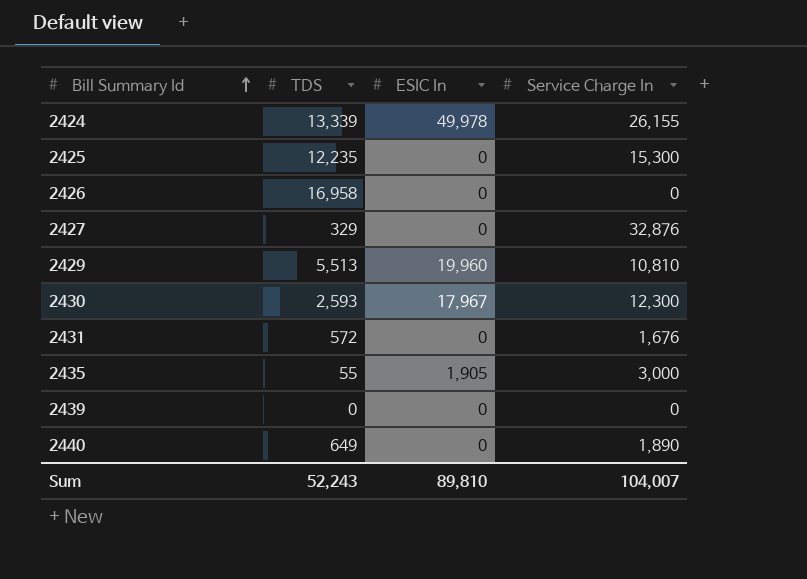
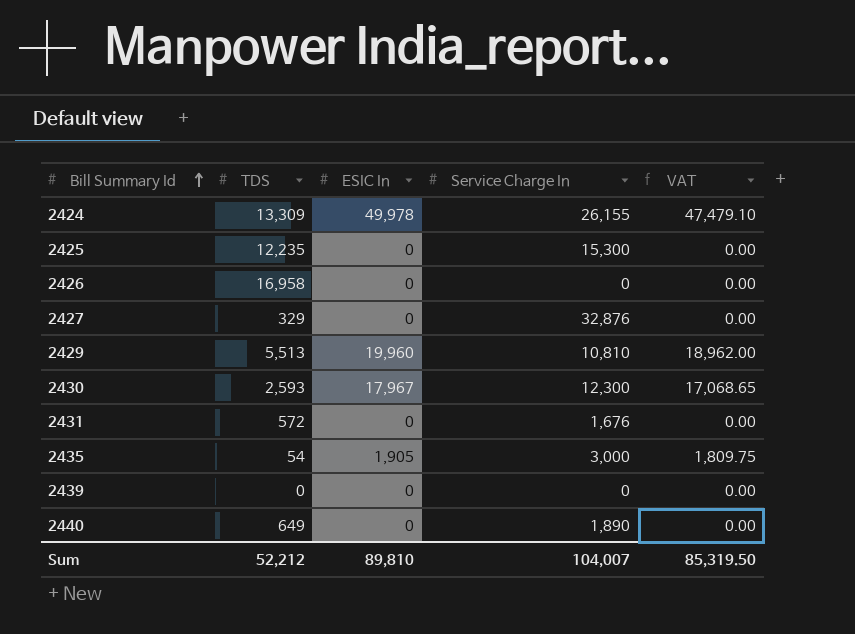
column VAT | formula: none -> [ESIC In] * 0.95
2424 | TDS: 13,339 -> 13,309
2435 | TDS: 55 -> 54
Sum | TDS: 52,243 -> 52,212

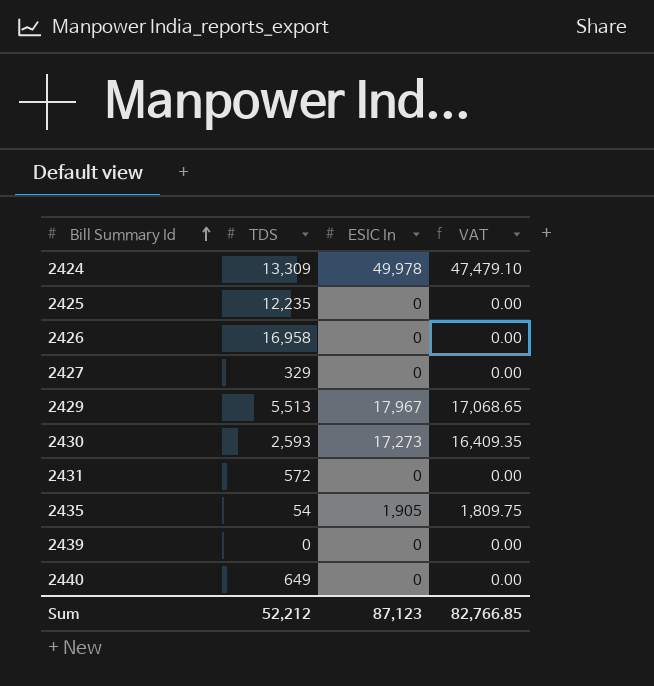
column Service Charge In | position: 4 -> none
2429 | ESIC In: 19,960 -> 17,967
2429 | VAT: 18,962.00 -> 17,068.65
2430 | ESIC In: 17,967 -> 17,273
2430 | VAT: 17,068.65 -> 16,409.35
Sum | ESIC In: 89,810 -> 87,123
Sum | VAT: 85,319.50 -> 82,766.85

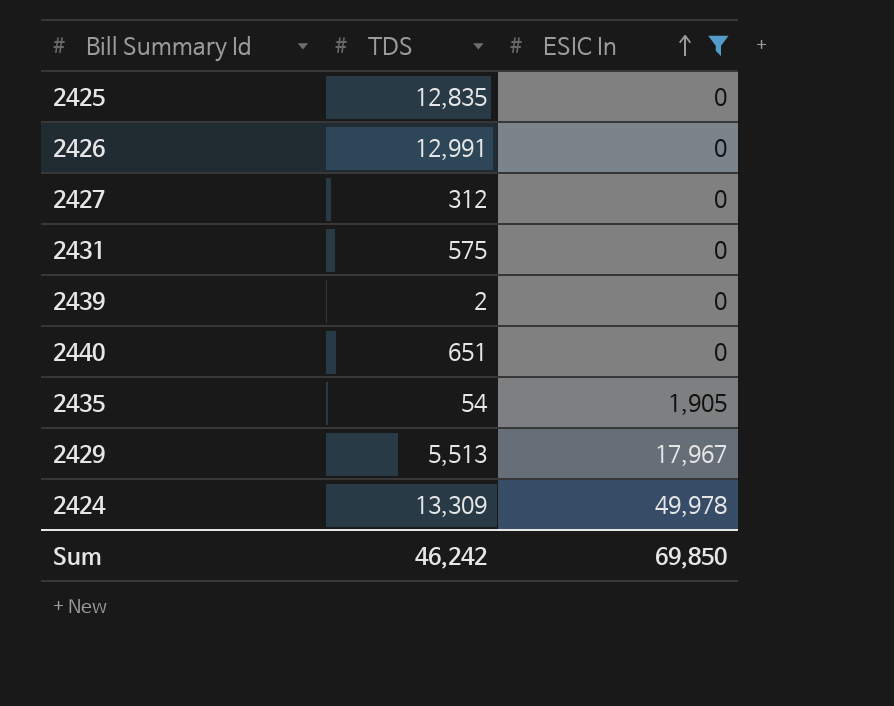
filter: none -> ESIC In != 17,273
row order: Bill Summary Id ascending -> ESIC In ascending
column VAT | formula: [ESIC In] * 0.95 -> none
2425 | TDS: 12,235 -> 12,835
2426 | TDS: 16,958 -> 12,991
2427 | TDS: 329 -> 312
2431 | TDS: 572 -> 575
2439 | TDS: 0 -> 2
2440 | TDS: 649 -> 651
Sum | TDS: 52,212 -> 46,242
Sum | ESIC In: 87,123 -> 69,850

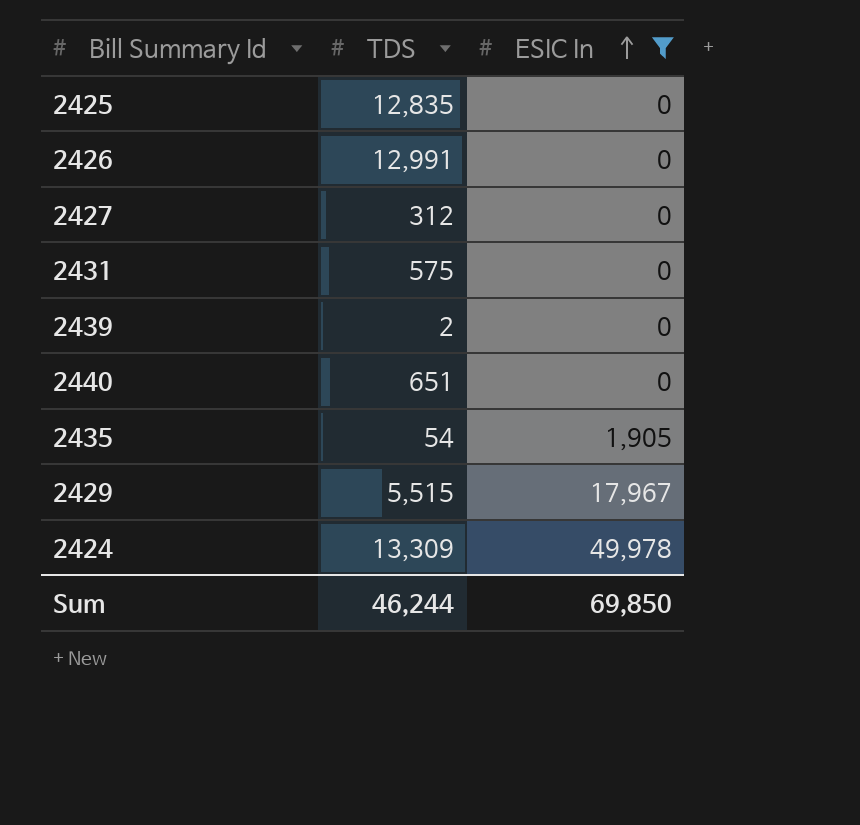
2429 | TDS: 5,513 -> 5,515
Sum | TDS: 46,242 -> 46,244

